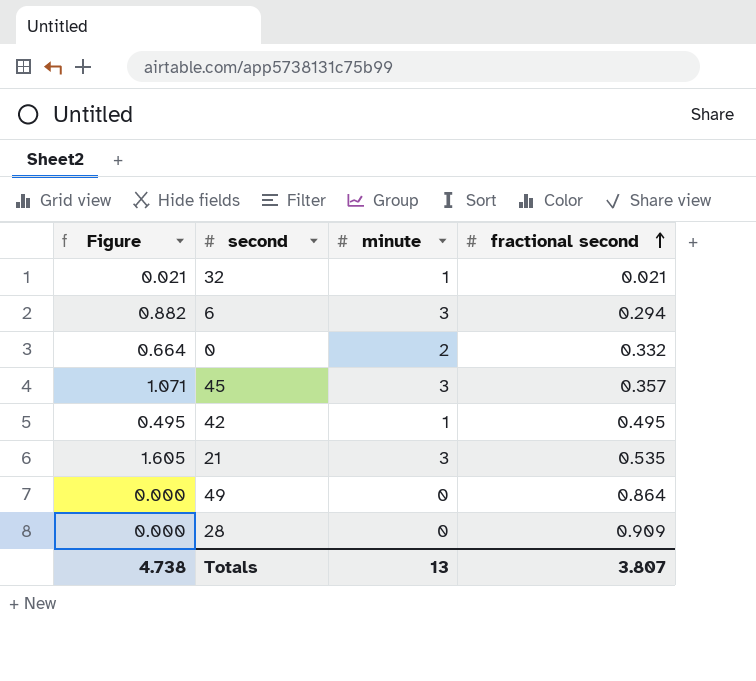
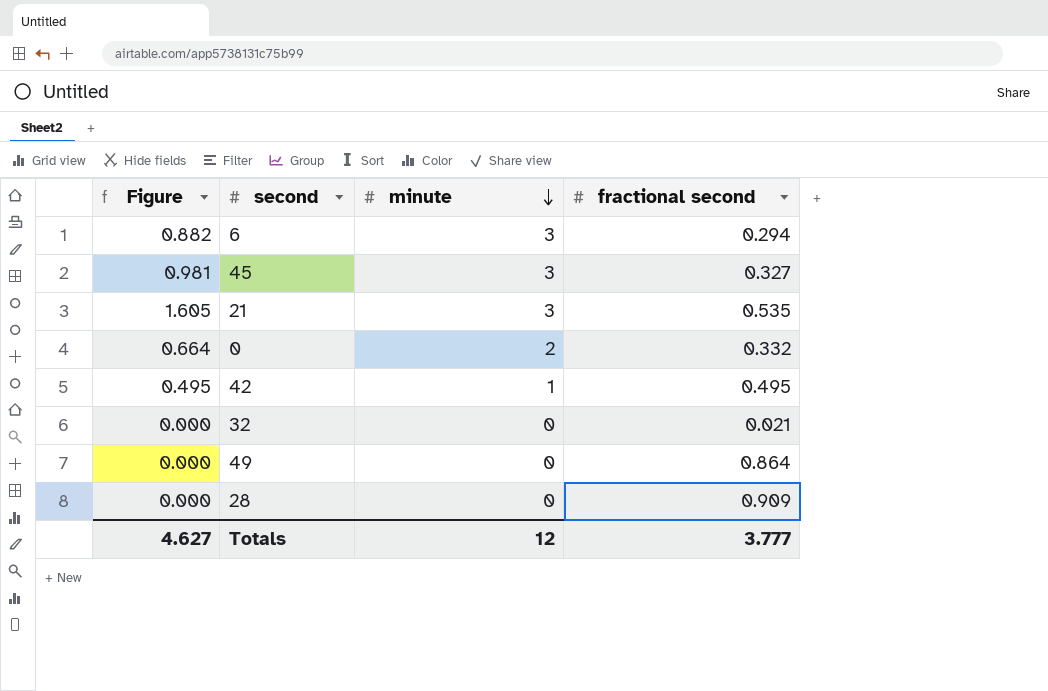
row order: fractional second ascending -> minute descending
45 | Figure: 1.071 -> 0.981
45 | fractional second: 0.357 -> 0.327
32 | Figure: 0.021 -> 0.000
32 | minute: 1 -> 0
Totals | Figure: 4.738 -> 4.627
Totals | minute: 13 -> 12
Totals | fractional second: 3.807 -> 3.777

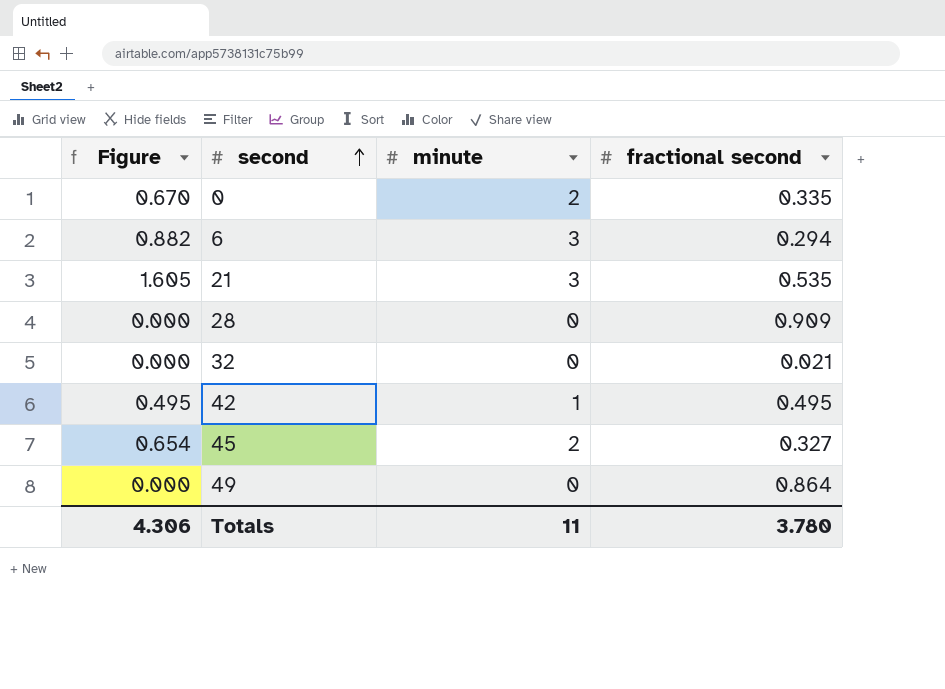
row order: minute descending -> second ascending
0 | Figure: 0.664 -> 0.670
0 | fractional second: 0.332 -> 0.335
45 | Figure: 0.981 -> 0.654
45 | minute: 3 -> 2
Totals | Figure: 4.627 -> 4.306
Totals | minute: 12 -> 11
Totals | fractional second: 3.777 -> 3.780

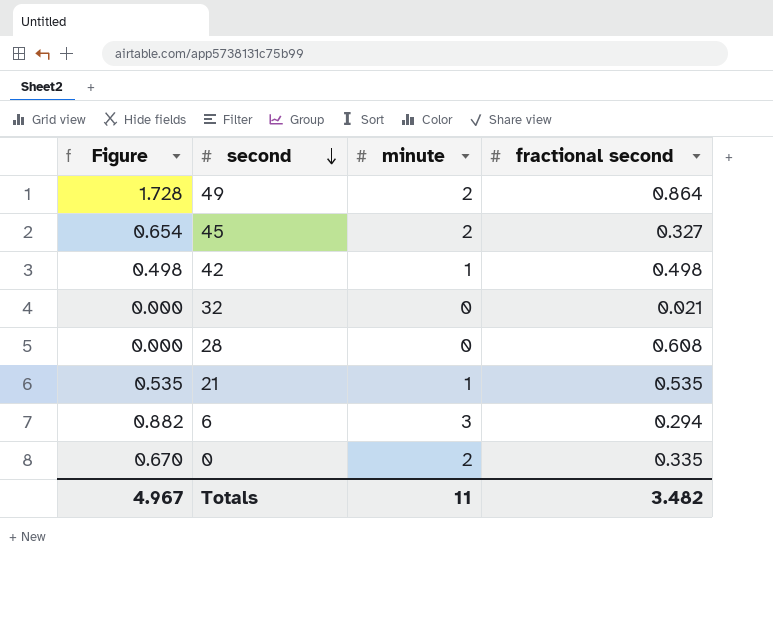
row order: second ascending -> second descending
49 | Figure: 0.000 -> 1.728
49 | minute: 0 -> 2
42 | Figure: 0.495 -> 0.498
42 | fractional second: 0.495 -> 0.498
28 | fractional second: 0.909 -> 0.608
21 | Figure: 1.605 -> 0.535
21 | minute: 3 -> 1
Totals | Figure: 4.306 -> 4.967
Totals | fractional second: 3.780 -> 3.482

